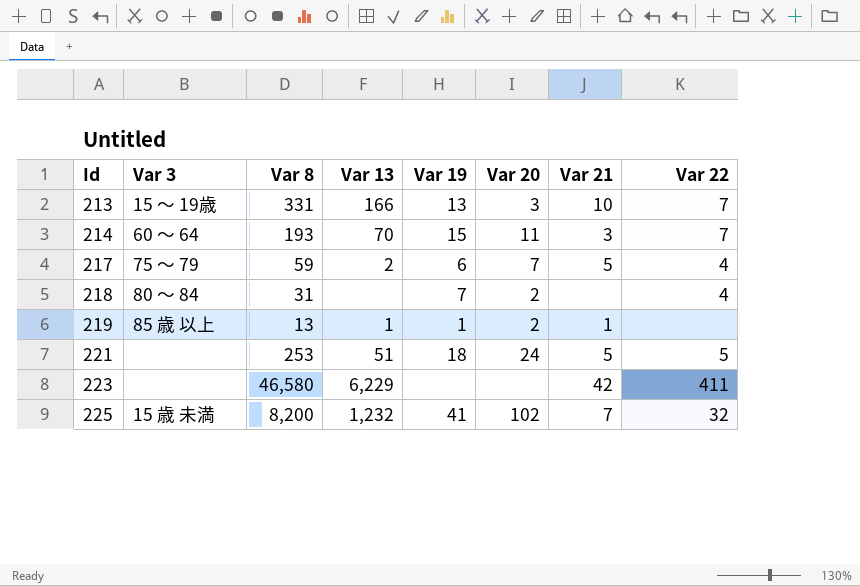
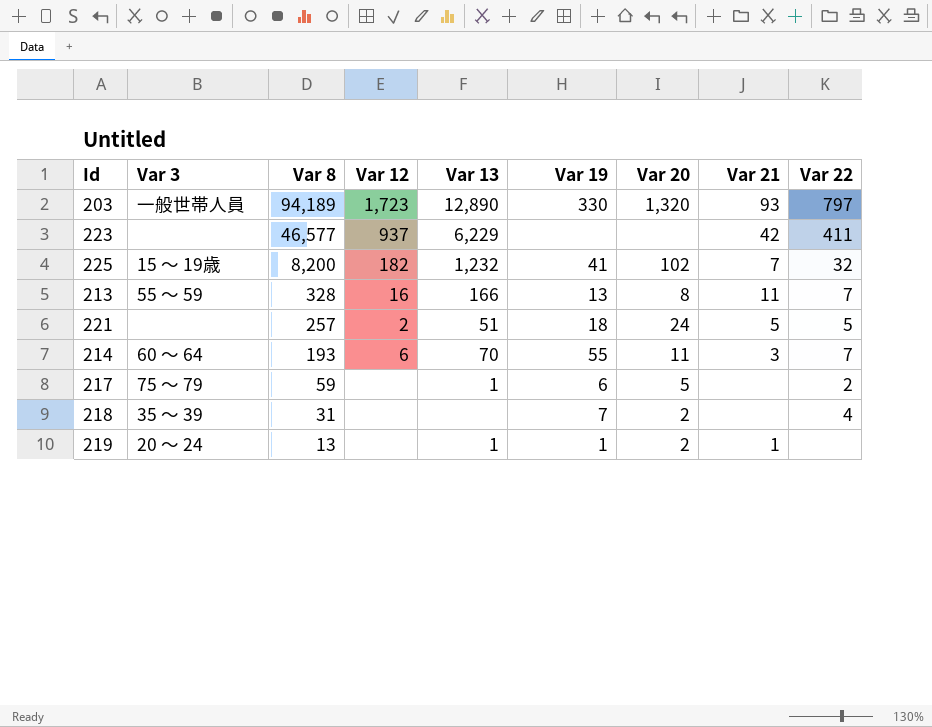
row order: Id ascending -> Var 8 descending
column Var 12 | position: none -> 4
row 203: none -> 一般世帯人員 | 94,189 | 1,723 | 12,890 | 330 | 1,320 | 93 | 797
223 | Var 8: 46,580 -> 46,577
225 | Var 3: 15 歳 未満 -> 15 ～ 19歳
213 | Var 3: 15 ～ 19歳 -> 55 ～ 59
213 | Var 8: 331 -> 328
213 | Var 20: 3 -> 8
213 | Var 21: 10 -> 11
221 | Var 8: 253 -> 257
214 | Var 19: 15 -> 55
217 | Var 13: 2 -> 1
217 | Var 20: 7 -> 5
217 | Var 21: 5 -> none
217 | Var 22: 4 -> 2
218 | Var 3: 80 ～ 84 -> 35 ～ 39
219 | Var 3: 85 歳 以上 -> 20 ～ 24

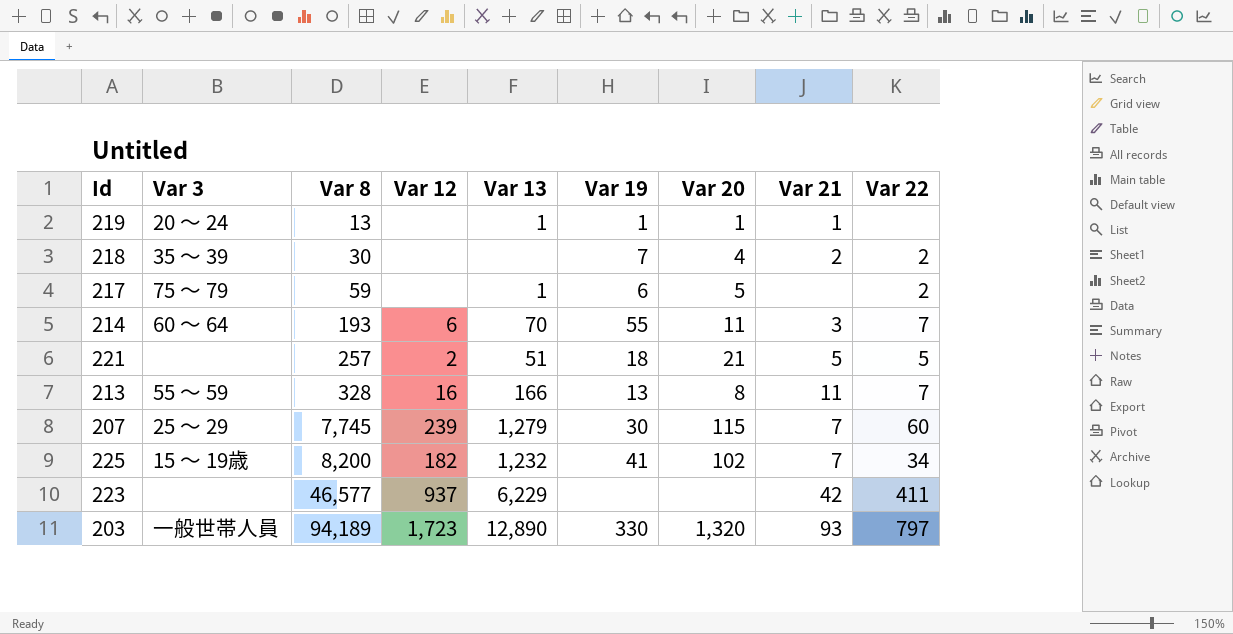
row order: Var 8 descending -> Var 8 ascending
219 | Var 20: 2 -> 1
218 | Var 8: 31 -> 30
218 | Var 20: 2 -> 4
218 | Var 21: none -> 2
218 | Var 22: 4 -> 2
221 | Var 20: 24 -> 21
row 207: none -> 25 ～ 29 | 7,745 | 239 | 1,279 | 30 | 115 | 7 | 60
225 | Var 22: 32 -> 34

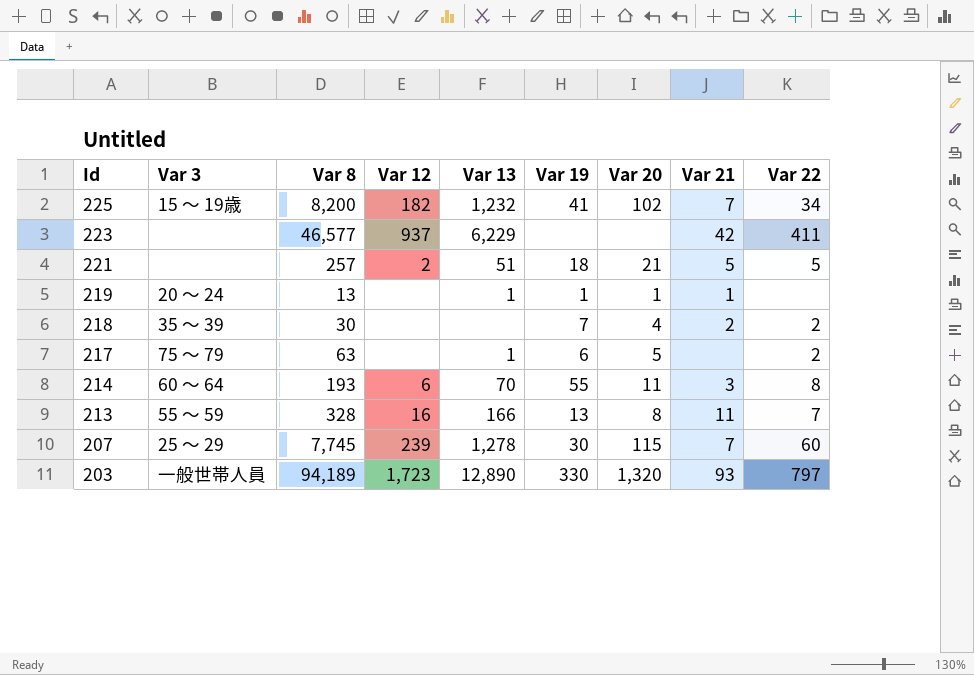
row order: Var 8 ascending -> Id descending
217 | Var 8: 59 -> 63
214 | Var 22: 7 -> 8
207 | Var 13: 1,279 -> 1,278

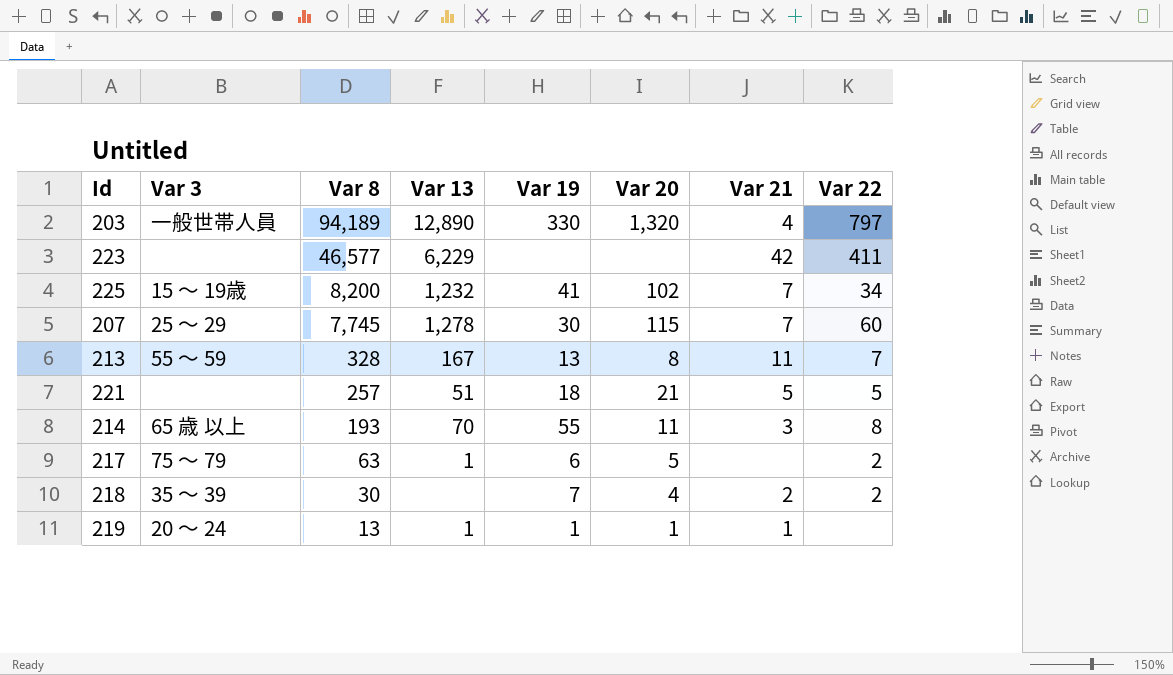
row order: Id descending -> Var 8 descending
column Var 12 | position: 4 -> none
203 | Var 21: 93 -> 4
213 | Var 13: 166 -> 167
214 | Var 3: 60 ～ 64 -> 65 歳 以上

